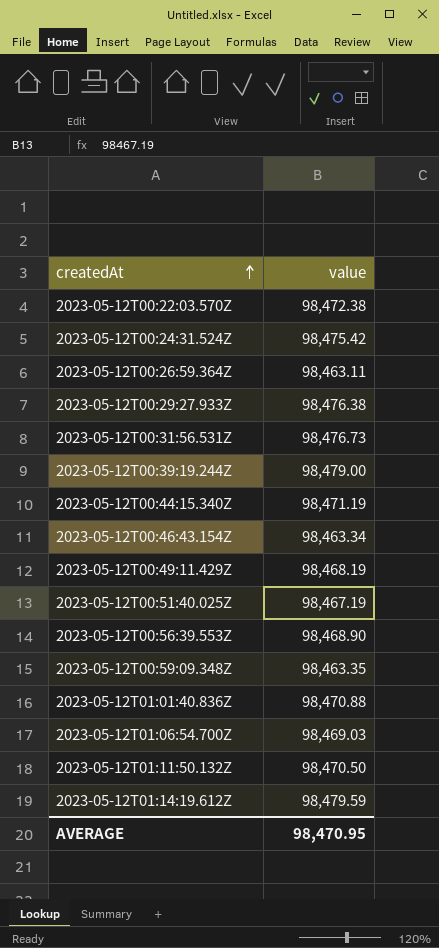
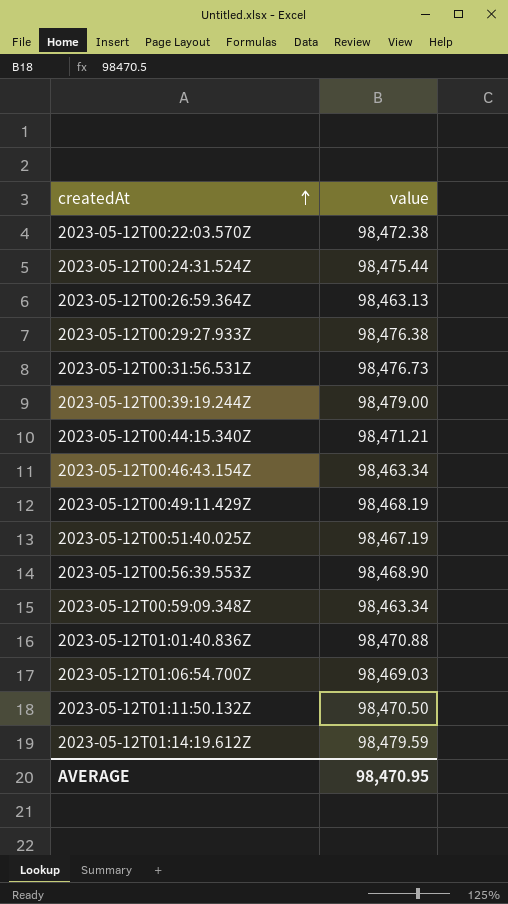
2023-05-12T00:24:31.524Z | value: 98,475.42 -> 98,475.44
2023-05-12T00:26:59.364Z | value: 98,463.11 -> 98,463.13
2023-05-12T00:44:15.340Z | value: 98,471.19 -> 98,471.21
2023-05-12T00:59:09.348Z | value: 98,463.35 -> 98,463.34

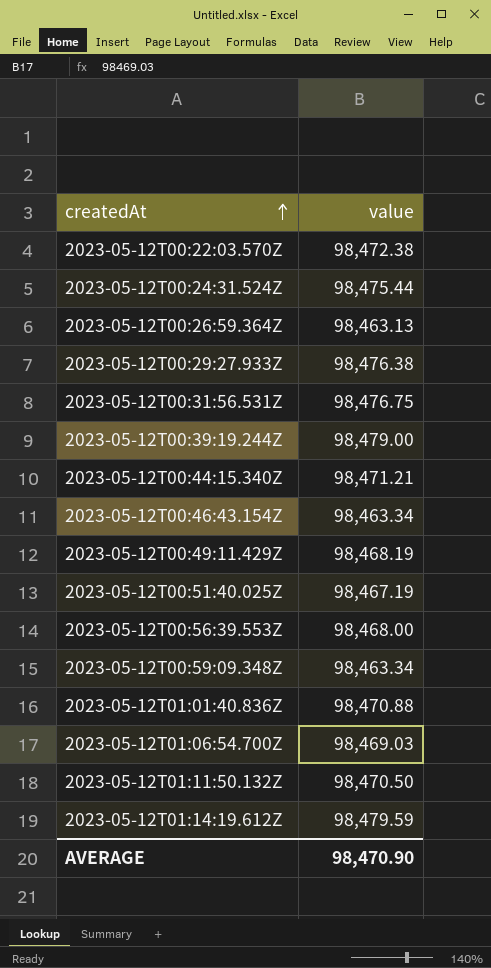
2023-05-12T00:31:56.531Z | value: 98,476.73 -> 98,476.75
2023-05-12T00:56:39.553Z | value: 98,468.90 -> 98,468.00
AVERAGE | value: 98,470.95 -> 98,470.90

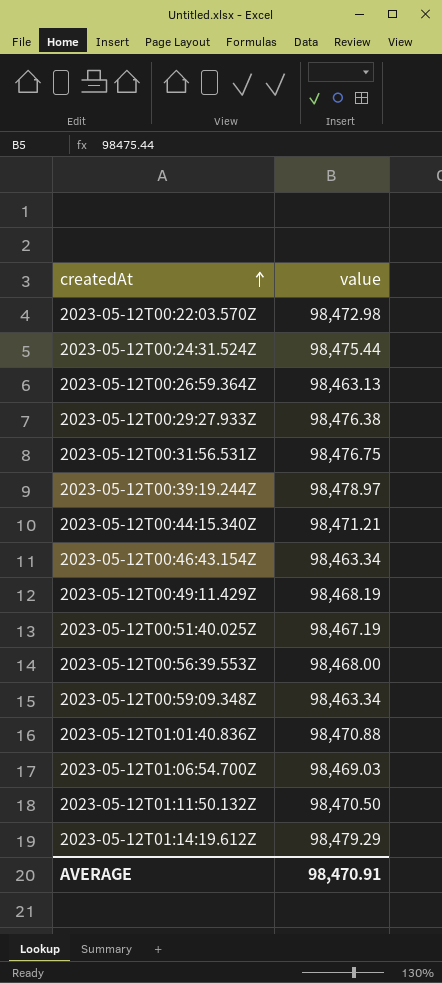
2023-05-12T00:22:03.570Z | value: 98,472.38 -> 98,472.98
2023-05-12T00:39:19.244Z | value: 98,479.00 -> 98,478.97
2023-05-12T01:14:19.612Z | value: 98,479.59 -> 98,479.29
AVERAGE | value: 98,470.90 -> 98,470.91

